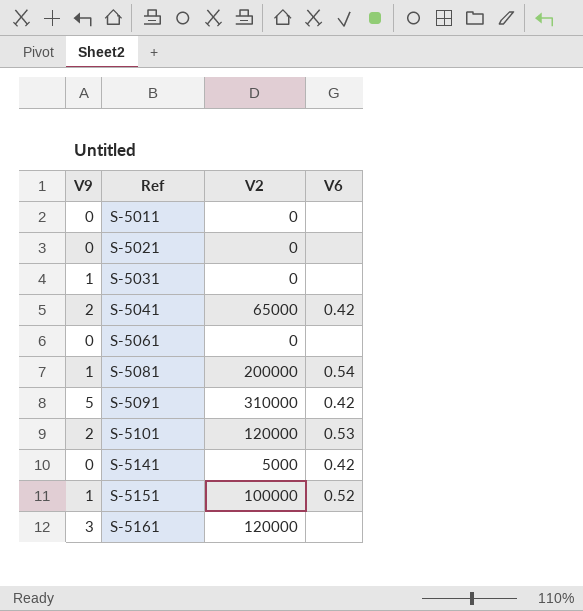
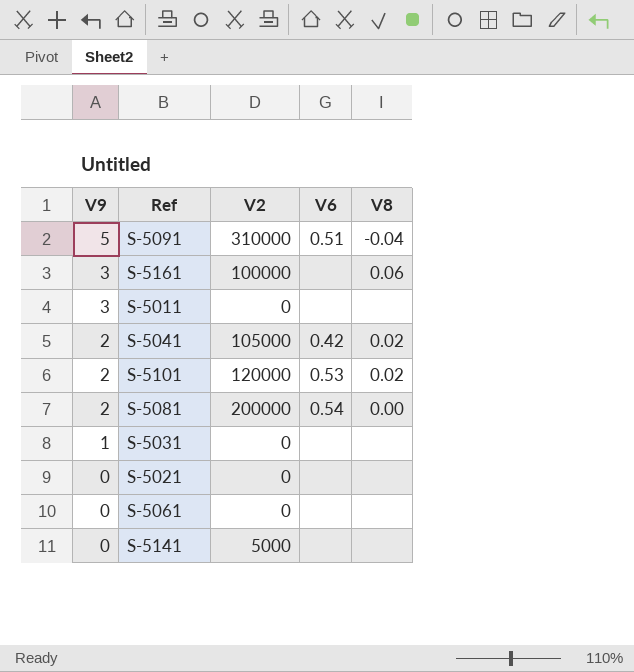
row order: Ref ascending -> V9 descending
column V8 | position: none -> 5
row S-5151: 1 | 100000 | 0.52 -> none
S-5091 | V6: 0.42 -> 0.51
S-5161 | V2: 120000 -> 100000
S-5011 | V9: 0 -> 3
S-5041 | V2: 65000 -> 105000
S-5081 | V9: 1 -> 2
S-5141 | V6: 0.42 -> none

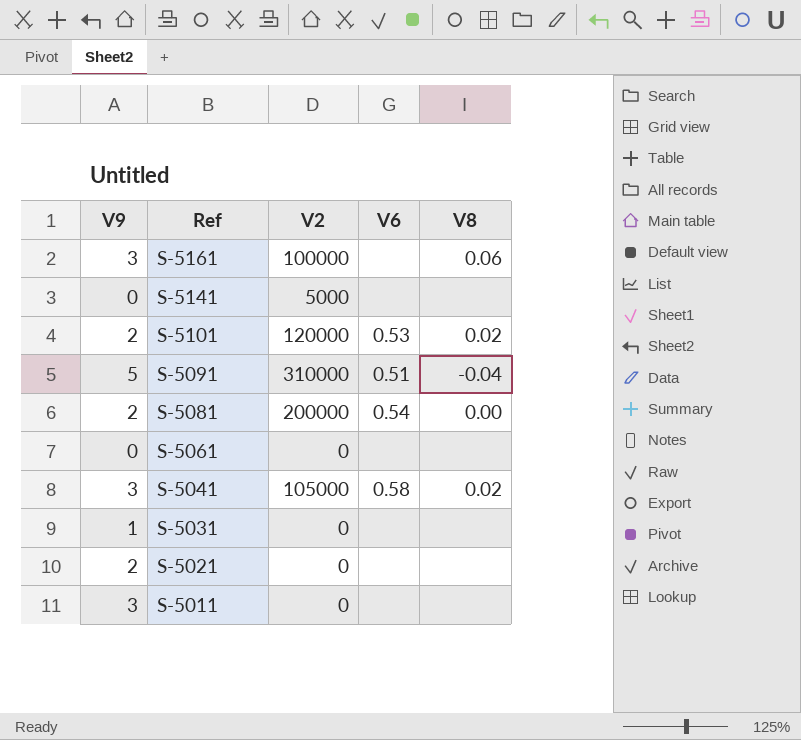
row order: V9 descending -> Ref descending
S-5041 | V9: 2 -> 3
S-5041 | V6: 0.42 -> 0.58
S-5021 | V9: 0 -> 2

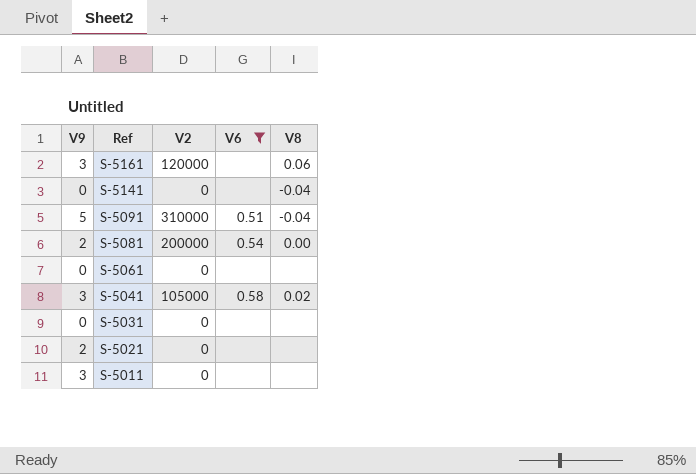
filter: none -> V6 != 0.53
S-5161 | V2: 100000 -> 120000
S-5141 | V2: 5000 -> 0
S-5141 | V8: none -> -0.04
S-5031 | V9: 1 -> 0

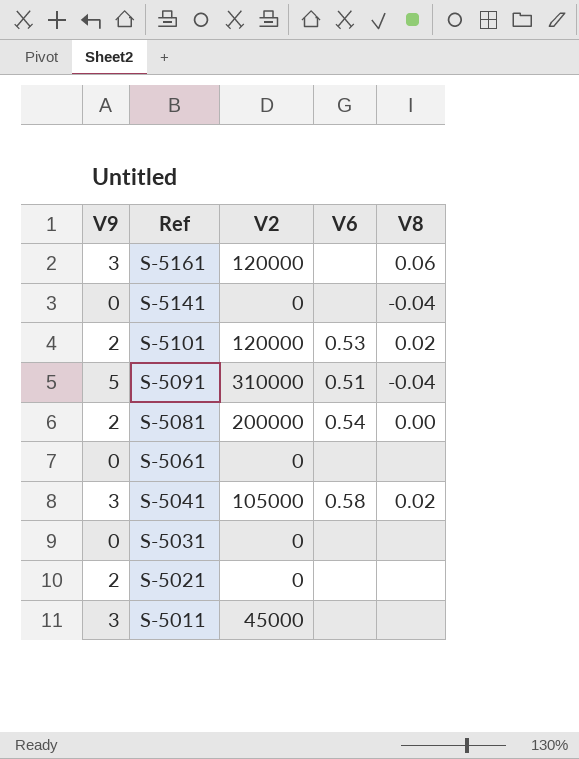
filter: V6 != 0.53 -> none
S-5011 | V2: 0 -> 45000

